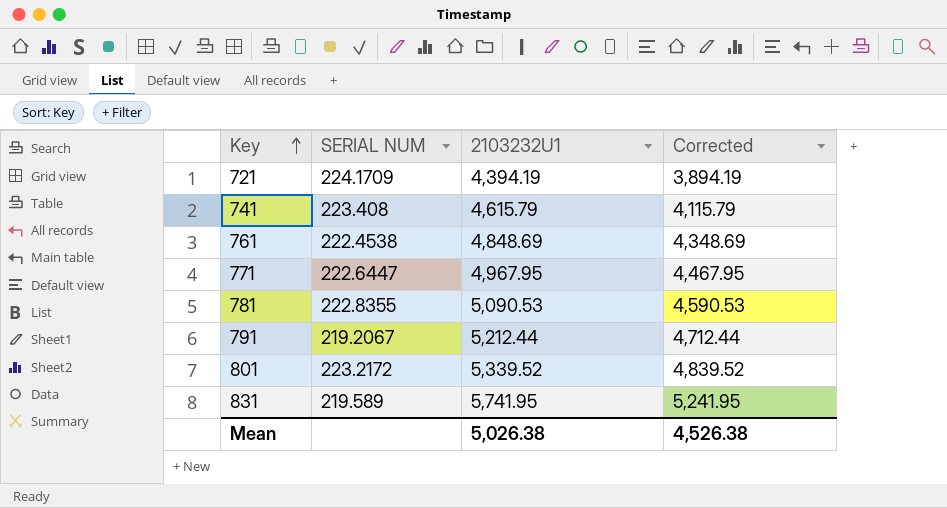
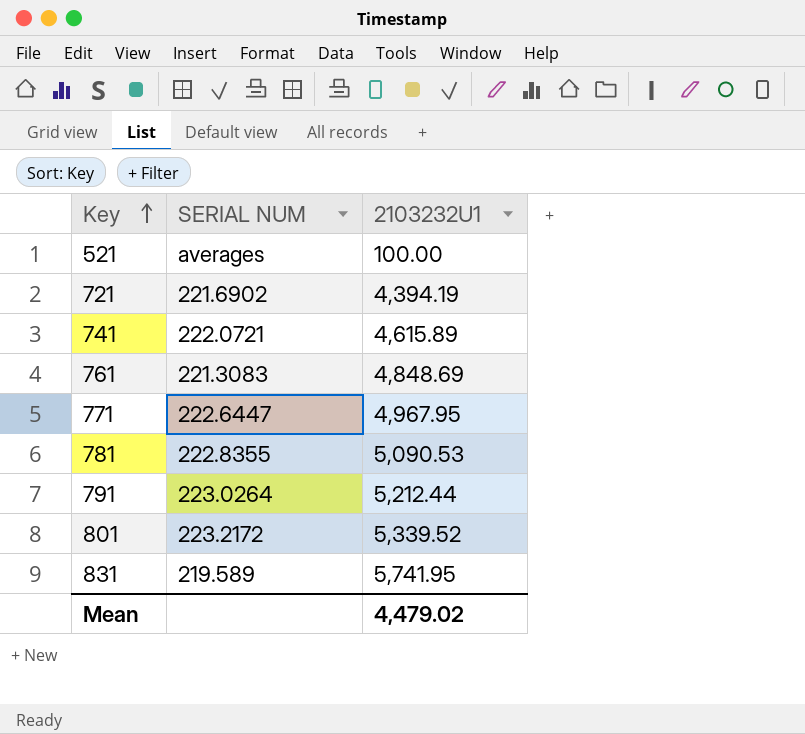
column Corrected | formula: [2103232U1] - 500 -> none
row 521: none -> averages | 100.00
721 | SERIAL NUM: 224.1709 -> 221.6902
741 | SERIAL NUM: 223.408 -> 222.0721
741 | 2103232U1: 4,615.79 -> 4,615.89
761 | SERIAL NUM: 222.4538 -> 221.3083
791 | SERIAL NUM: 219.2067 -> 223.0264
Mean | 2103232U1: 5,026.38 -> 4,479.02

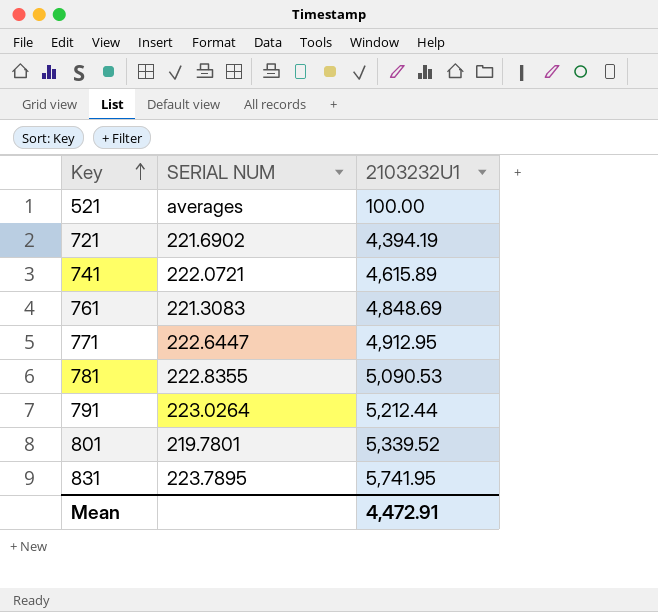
771 | 2103232U1: 4,967.95 -> 4,912.95
801 | SERIAL NUM: 223.2172 -> 219.7801
831 | SERIAL NUM: 219.589 -> 223.7895
Mean | 2103232U1: 4,479.02 -> 4,472.91

